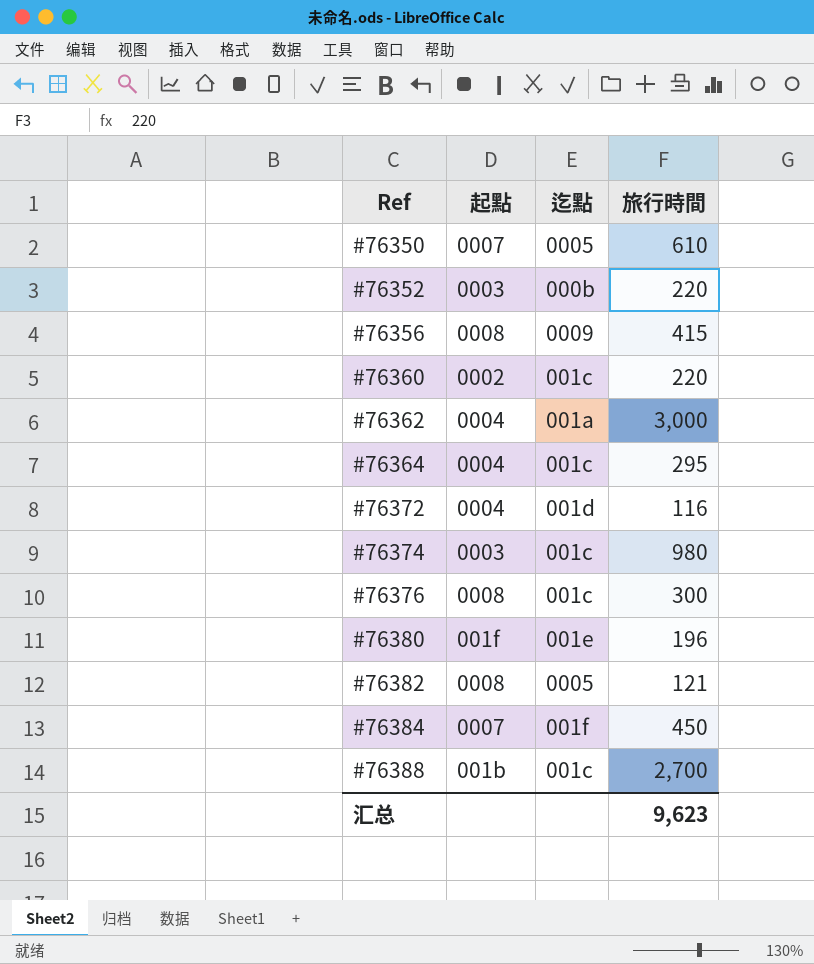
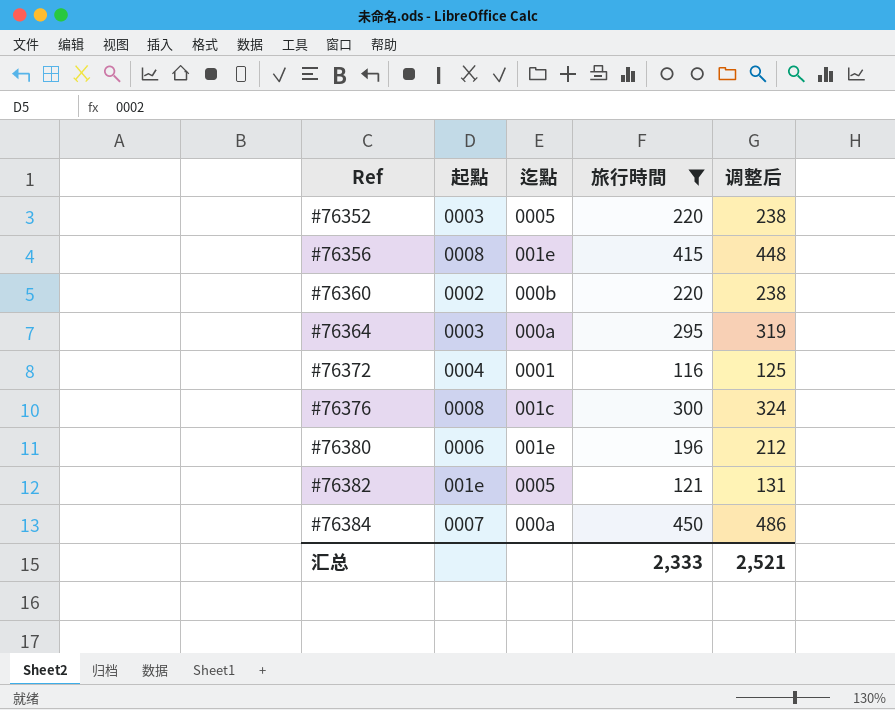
filter: none -> 旅行時間 <= 450
column 调整后 | formula: none -> [旅行時間] * 1.08
#76352 | 迄點: 000b -> 0005
#76356 | 迄點: 0009 -> 001e
#76360 | 迄點: 001c -> 000b
#76364 | 起點: 0004 -> 0003
#76364 | 迄點: 001c -> 000a
#76372 | 迄點: 001d -> 0001
#76380 | 起點: 001f -> 0006
#76382 | 起點: 0008 -> 001e
#76384 | 迄點: 001f -> 000a
汇总 | 旅行時間: 9,623 -> 2,333

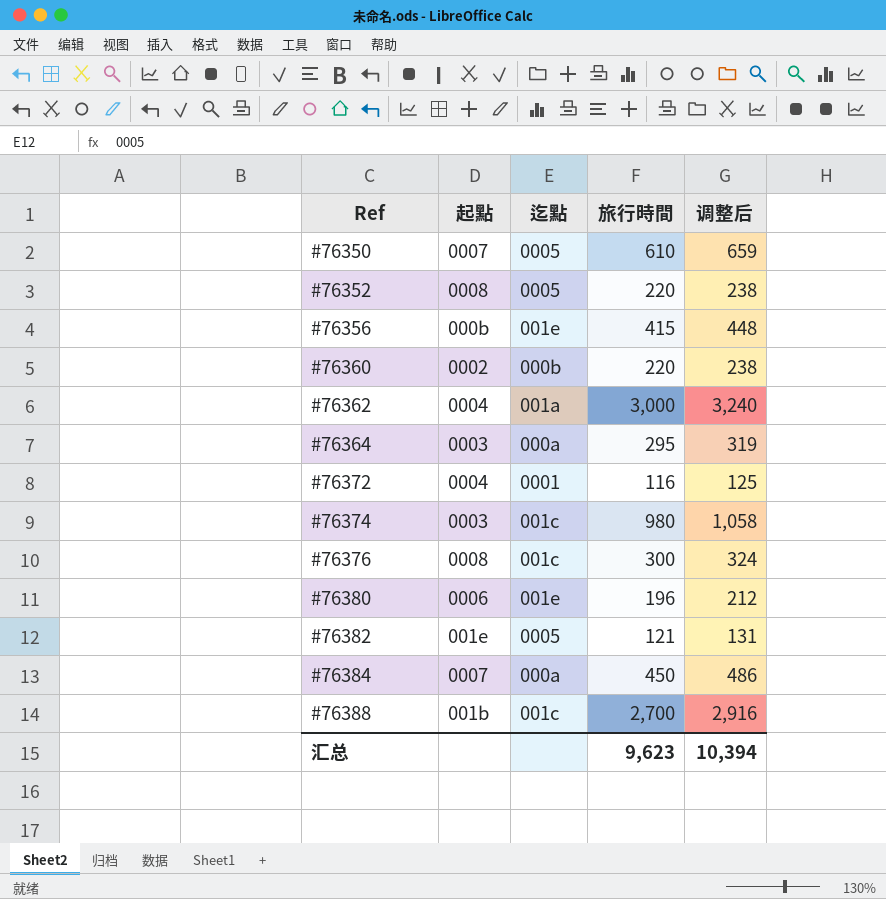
filter: 旅行時間 <= 450 -> none
#76352 | 起點: 0003 -> 0008
#76356 | 起點: 0008 -> 000b
汇总 | 旅行時間: 2,333 -> 9,623
汇总 | 调整后: 2,521 -> 10,394

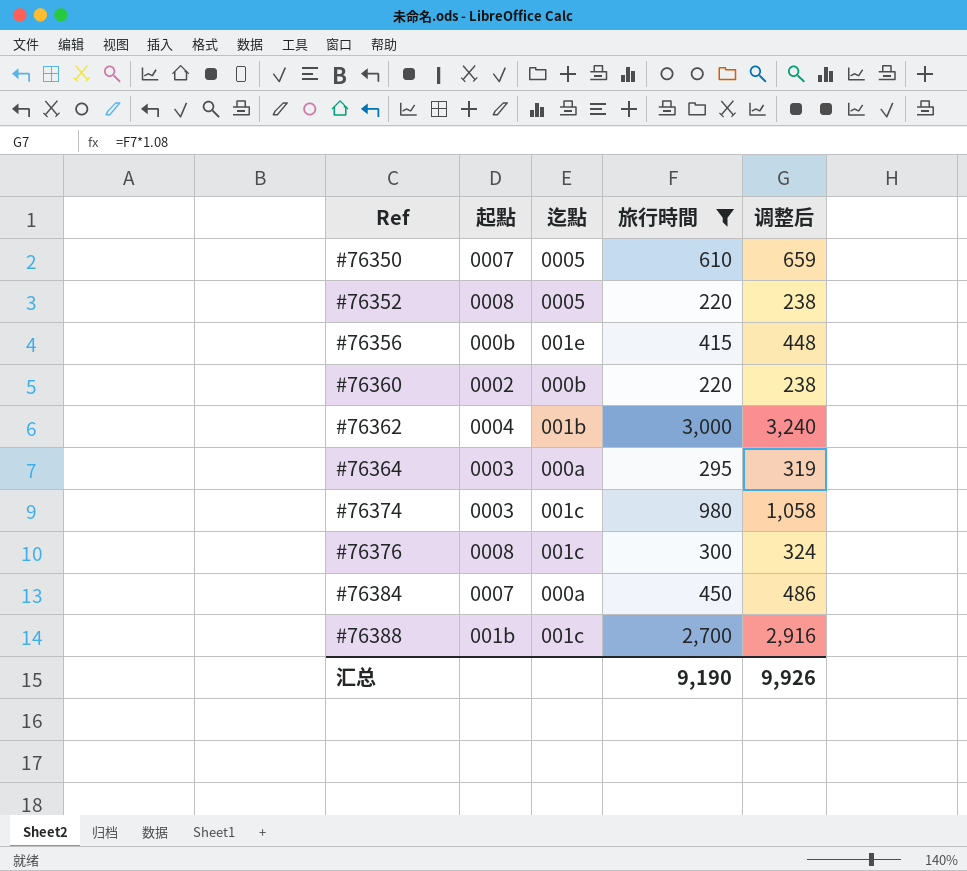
filter: none -> 旅行時間 >= 220
#76362 | 迄點: 001a -> 001b
汇总 | 旅行時間: 9,623 -> 9,190
汇总 | 调整后: 10,394 -> 9,926

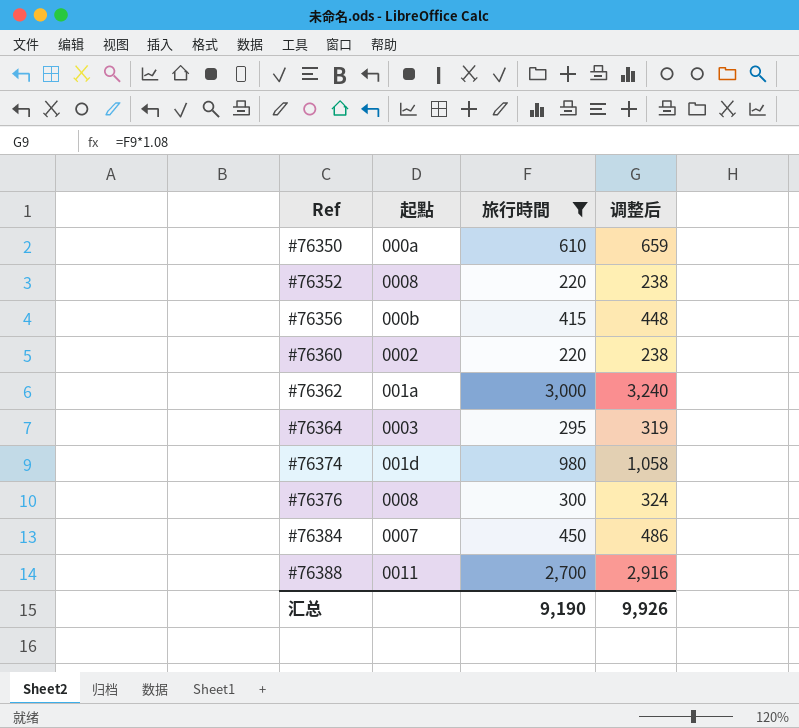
column 迄點 | position: 3 -> none
#76350 | 起點: 0007 -> 000a
#76362 | 起點: 0004 -> 001a
#76374 | 起點: 0003 -> 001d
#76388 | 起點: 001b -> 0011

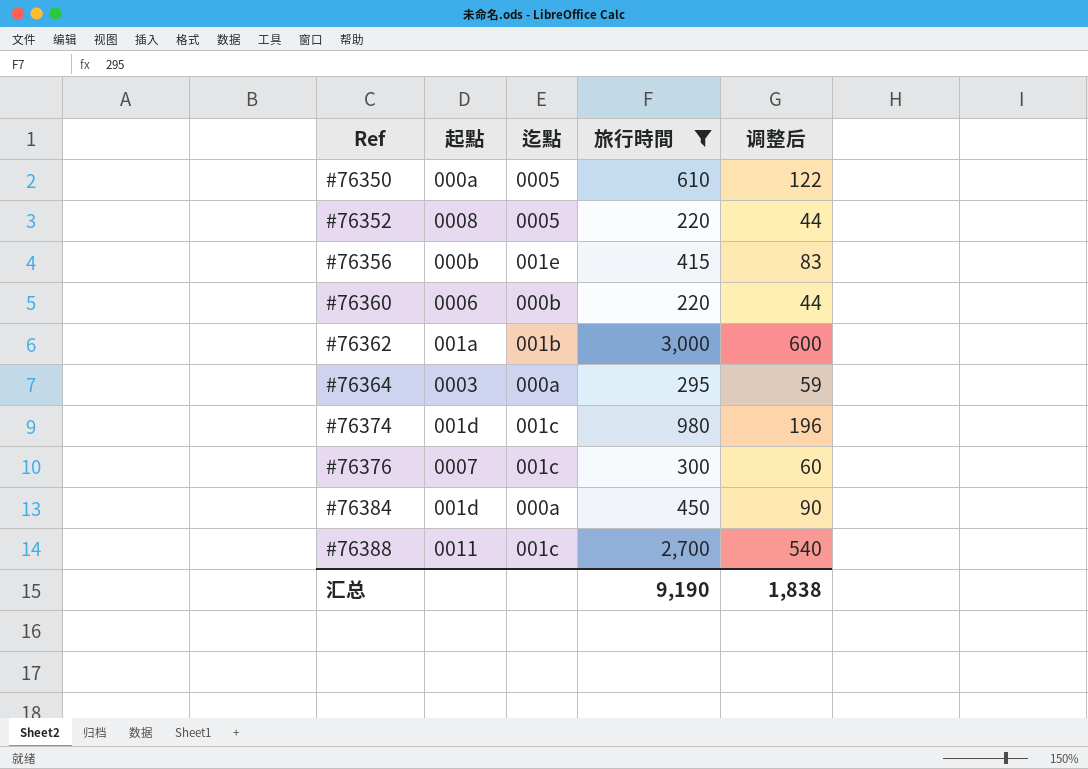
column 迄點 | position: none -> 3
column 调整后 | formula: [旅行時間] * 1.08 -> [旅行時間] * 0.2
#76360 | 起點: 0002 -> 0006
#76376 | 起點: 0008 -> 0007
#76384 | 起點: 0007 -> 001d
汇总 | 调整后: 9,926 -> 1,838

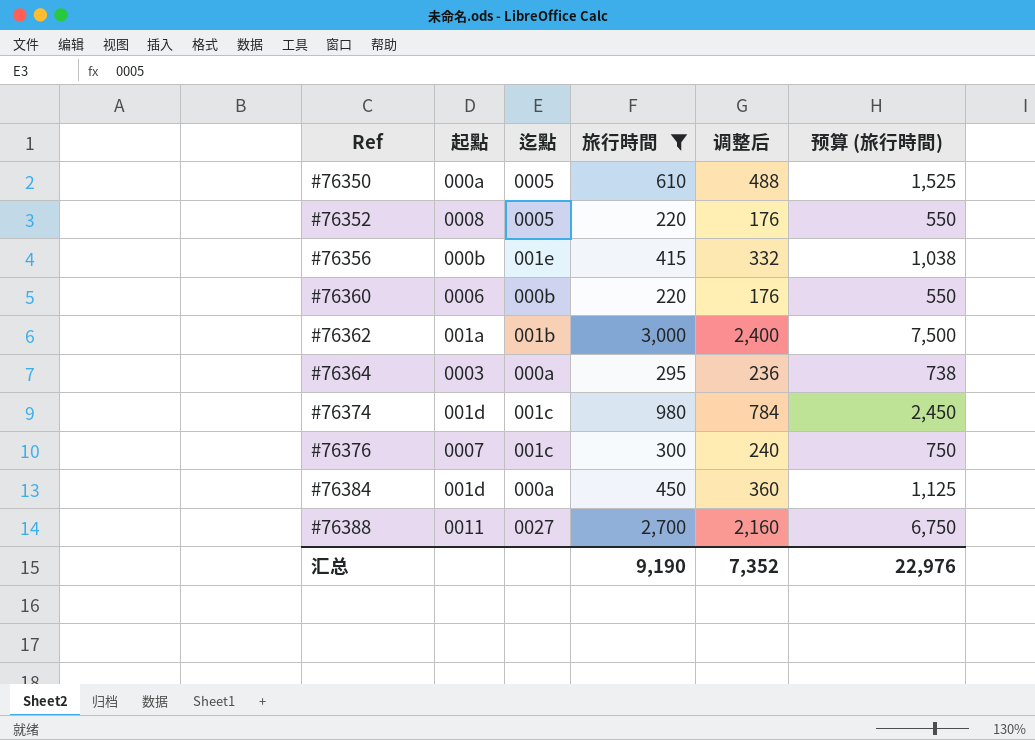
column 调整后 | formula: [旅行時間] * 0.2 -> [旅行時間] * 0.8
column 预算 (旅行時間) | formula: none -> [旅行時間] * 2.5
#76388 | 迄點: 001c -> 0027
汇总 | 调整后: 1,838 -> 7,352

